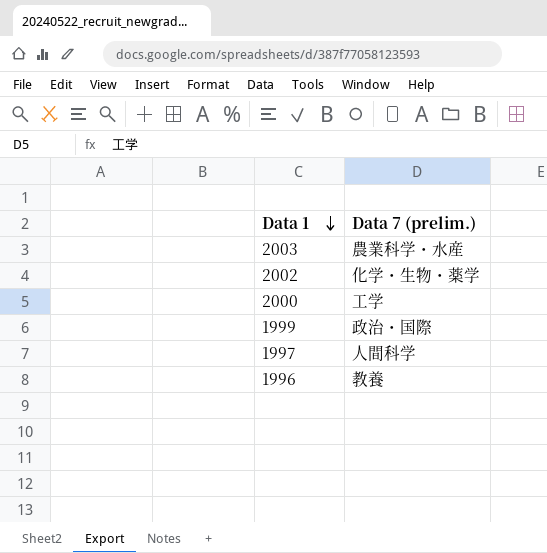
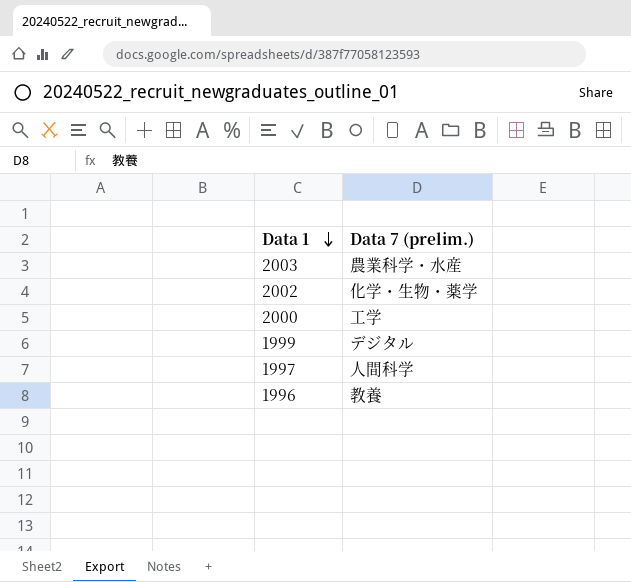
1999 | Data 7 (prelim.): 政治・国際 -> デジタル

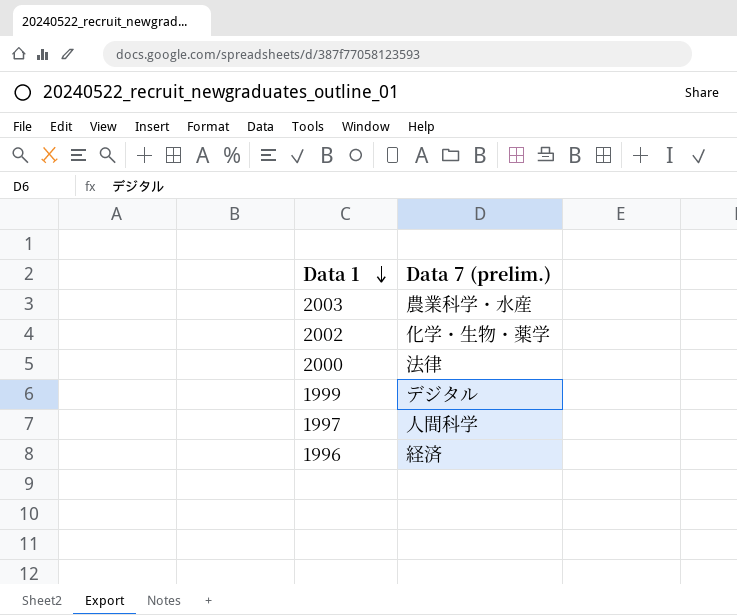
2000 | Data 7 (prelim.): 工学 -> 法律
1996 | Data 7 (prelim.): 教養 -> 経済

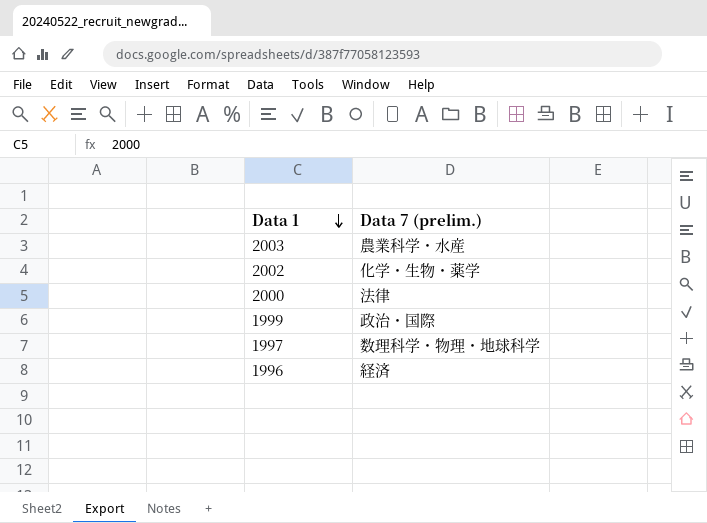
1999 | Data 7 (prelim.): デジタル -> 政治・国際
1997 | Data 7 (prelim.): 人間科学 -> 数理科学・物理・地球科学

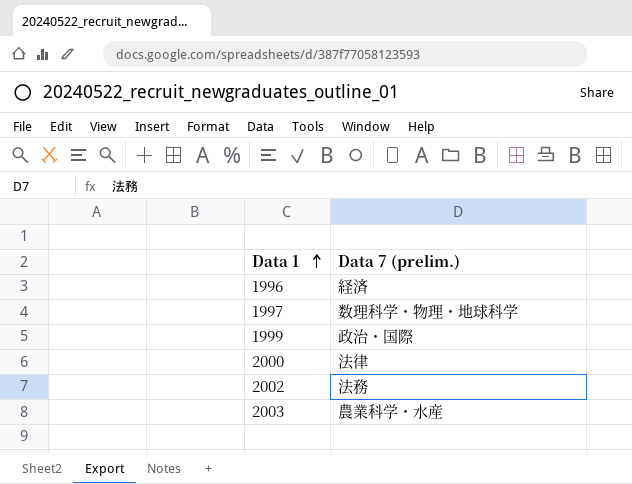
row order: Data 1 descending -> Data 1 ascending
2002 | Data 7 (prelim.): 化学・生物・薬学 -> 法務

